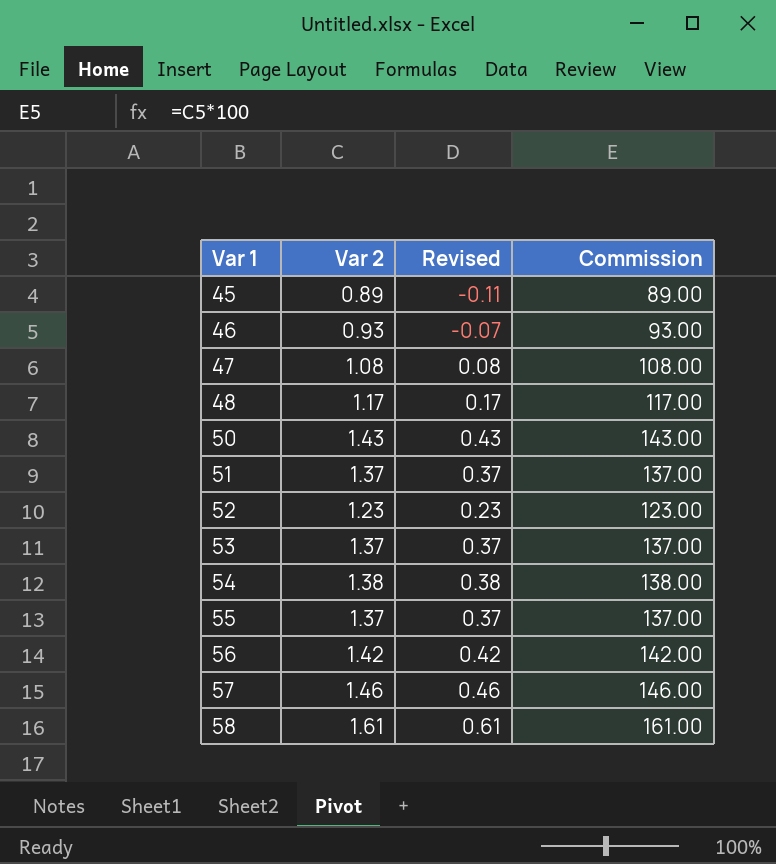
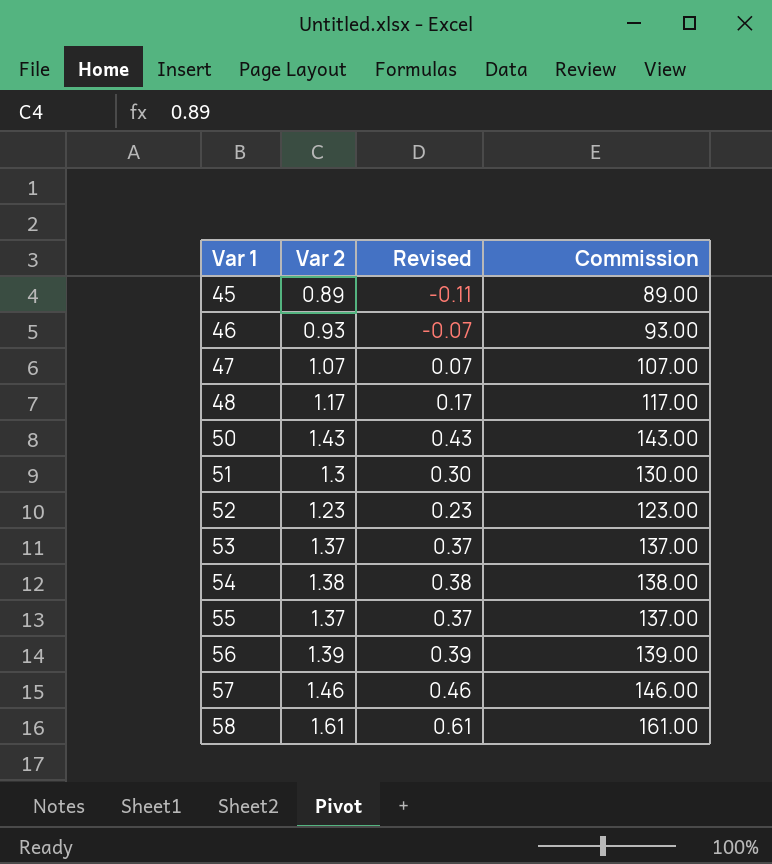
47 | Var 2: 1.08 -> 1.07
47 | Revised: 0.08 -> 0.07
47 | Commission: 108.00 -> 107.00
51 | Var 2: 1.37 -> 1.3
51 | Revised: 0.37 -> 0.30
51 | Commission: 137.00 -> 130.00
56 | Var 2: 1.42 -> 1.39
56 | Revised: 0.42 -> 0.39
56 | Commission: 142.00 -> 139.00

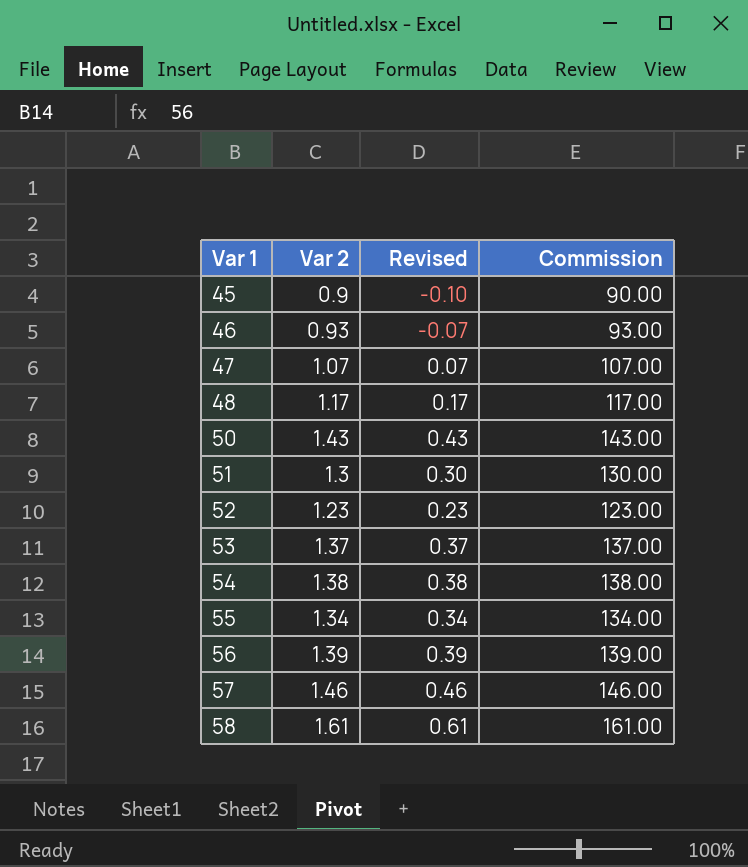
45 | Var 2: 0.89 -> 0.9
45 | Revised: -0.11 -> -0.10
45 | Commission: 89.00 -> 90.00
55 | Var 2: 1.37 -> 1.34
55 | Revised: 0.37 -> 0.34
55 | Commission: 137.00 -> 134.00

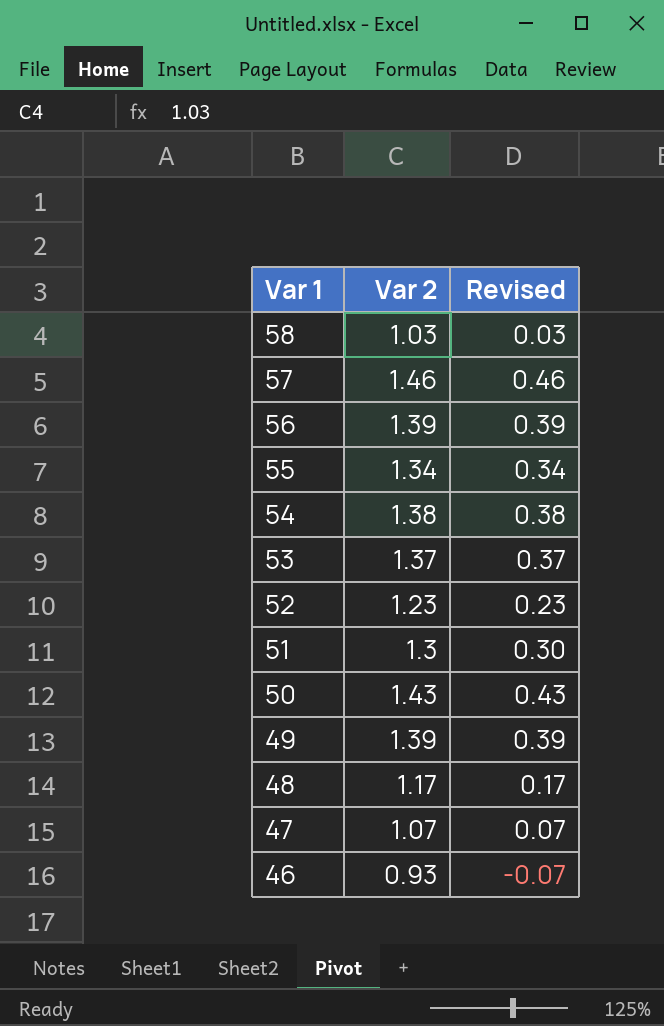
row order: Var 1 ascending -> Var 1 descending
column Commission | formula: [Var 2] * 100 -> none
row 45: 0.9 | -0.10 | 90.00 -> none
58 | Var 2: 1.61 -> 1.03
58 | Revised: 0.61 -> 0.03
row 49: none -> 1.39 | 0.39

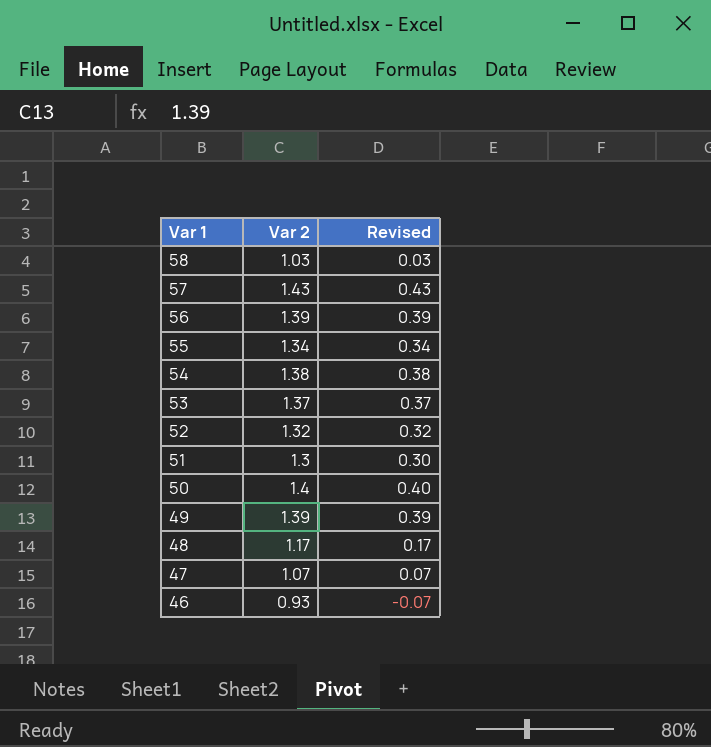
57 | Var 2: 1.46 -> 1.43
57 | Revised: 0.46 -> 0.43
52 | Var 2: 1.23 -> 1.32
52 | Revised: 0.23 -> 0.32
50 | Var 2: 1.43 -> 1.4
50 | Revised: 0.43 -> 0.40

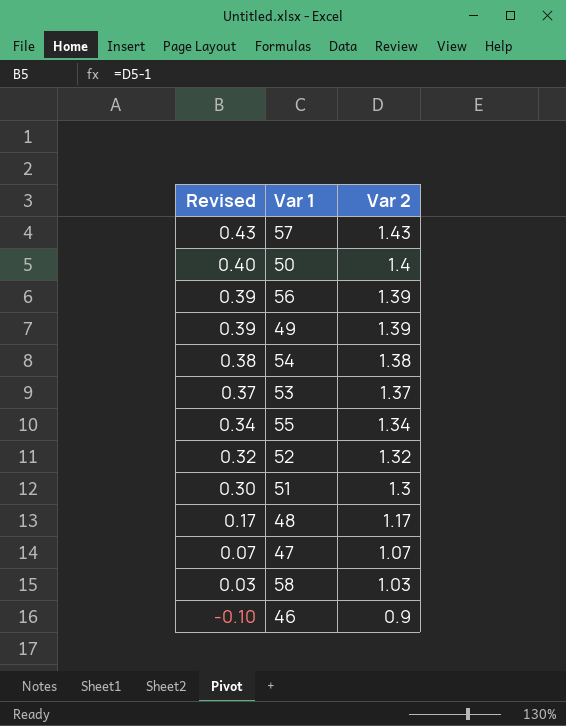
row order: Var 1 descending -> Revised descending
column Revised | position: 3 -> 1
46 | Revised: -0.07 -> -0.10
46 | Var 2: 0.93 -> 0.9

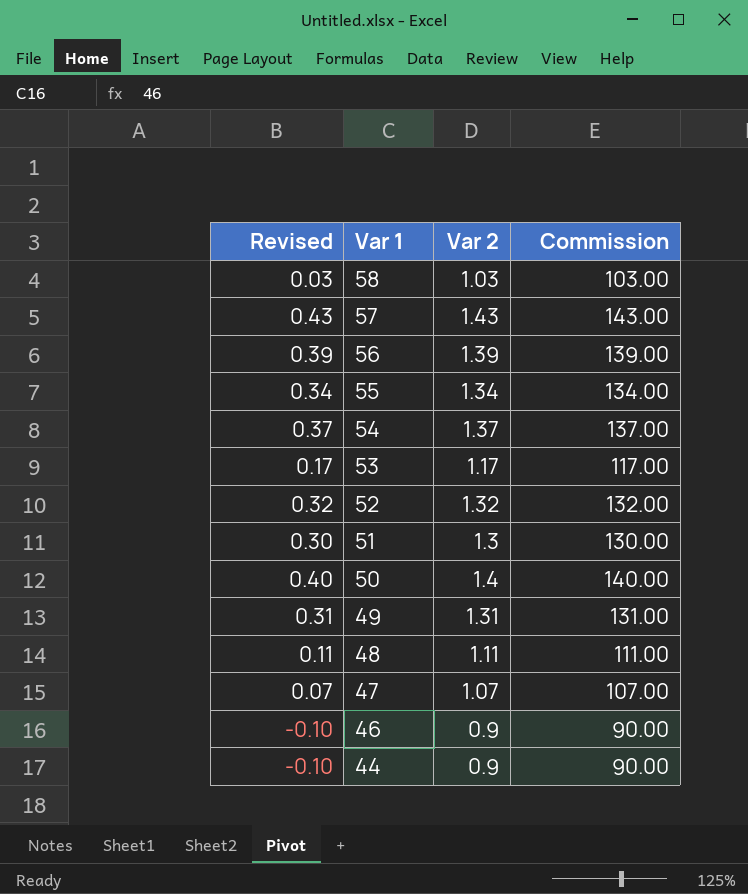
row order: Revised descending -> Var 1 descending
column Commission | formula: none -> [Var 2] * 100
54 | Revised: 0.38 -> 0.37
54 | Var 2: 1.38 -> 1.37
53 | Revised: 0.37 -> 0.17
53 | Var 2: 1.37 -> 1.17
49 | Revised: 0.39 -> 0.31
49 | Var 2: 1.39 -> 1.31
48 | Revised: 0.17 -> 0.11
48 | Var 2: 1.17 -> 1.11
row 44: none -> -0.10 | 0.9 | 90.00

